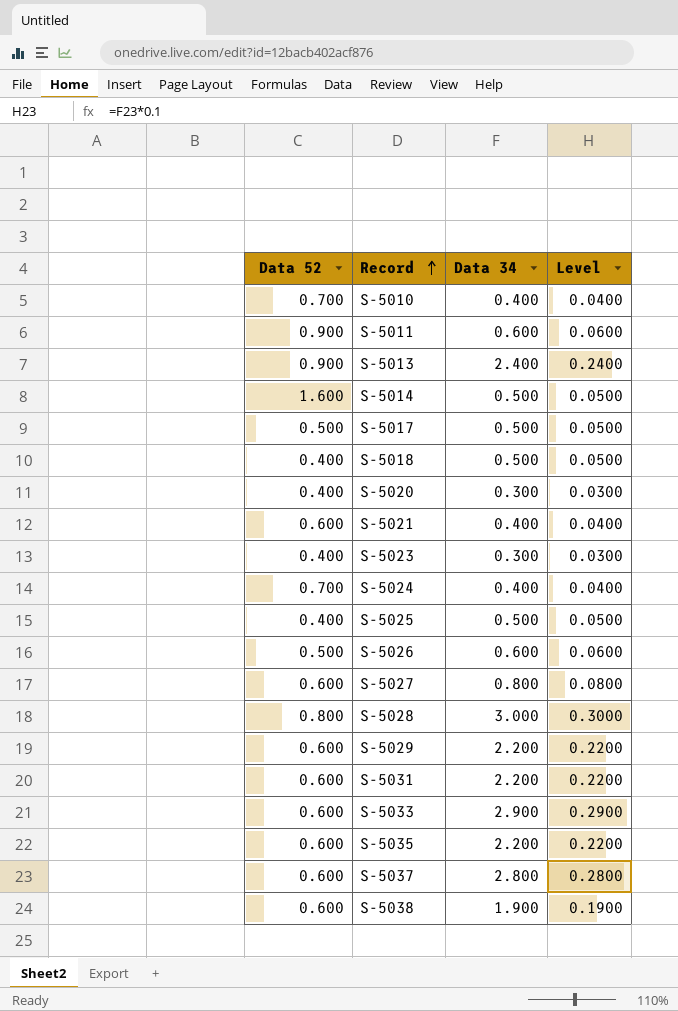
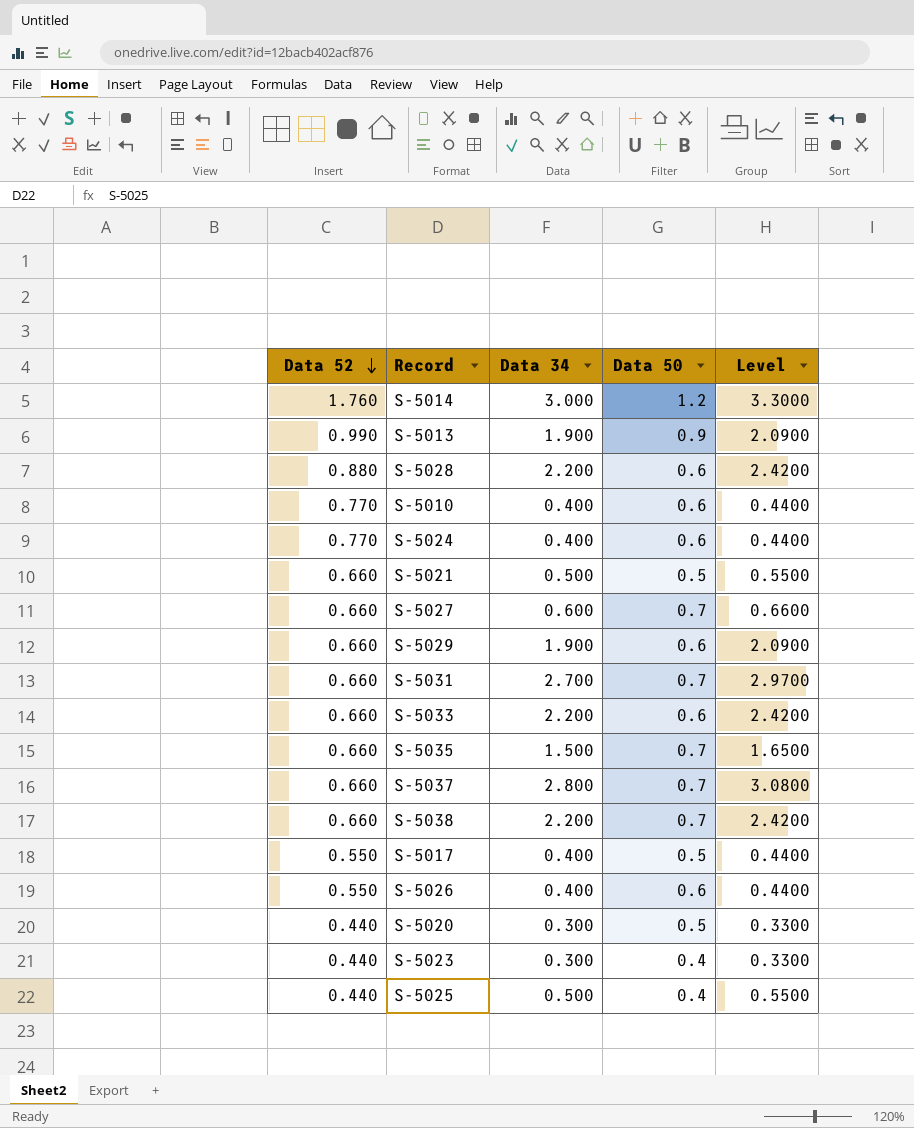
row order: Record ascending -> Data 52 descending
column Data 50 | position: none -> 4
column Level | formula: [Data 34] * 0.1 -> [Data 34] * 1.1
row S-5011: 0.900 | 0.600 | 0.0600 -> none
row S-5018: 0.400 | 0.500 | 0.0500 -> none
S-5014 | Data 52: 1.600 -> 1.760
S-5014 | Data 34: 0.500 -> 3.000
S-5013 | Data 52: 0.900 -> 0.990
S-5013 | Data 34: 2.400 -> 1.900
S-5028 | Data 52: 0.800 -> 0.880
S-5028 | Data 34: 3.000 -> 2.200
S-5010 | Data 52: 0.700 -> 0.770
S-5024 | Data 52: 0.700 -> 0.770
S-5021 | Data 52: 0.600 -> 0.660
S-5021 | Data 34: 0.400 -> 0.500
S-5027 | Data 52: 0.600 -> 0.660
S-5027 | Data 34: 0.800 -> 0.600
S-5029 | Data 52: 0.600 -> 0.660
S-5029 | Data 34: 2.200 -> 1.900
S-5031 | Data 52: 0.600 -> 0.660
S-5031 | Data 34: 2.200 -> 2.700
S-5033 | Data 52: 0.600 -> 0.660
S-5033 | Data 34: 2.900 -> 2.200
S-5035 | Data 52: 0.600 -> 0.660
S-5035 | Data 34: 2.200 -> 1.500
S-5037 | Data 52: 0.600 -> 0.660
S-5038 | Data 52: 0.600 -> 0.660
S-5038 | Data 34: 1.900 -> 2.200
S-5017 | Data 52: 0.500 -> 0.550
S-5017 | Data 34: 0.500 -> 0.400
S-5026 | Data 52: 0.500 -> 0.550
S-5026 | Data 34: 0.600 -> 0.400
S-5020 | Data 52: 0.400 -> 0.440
S-5023 | Data 52: 0.400 -> 0.440
S-5025 | Data 52: 0.400 -> 0.440

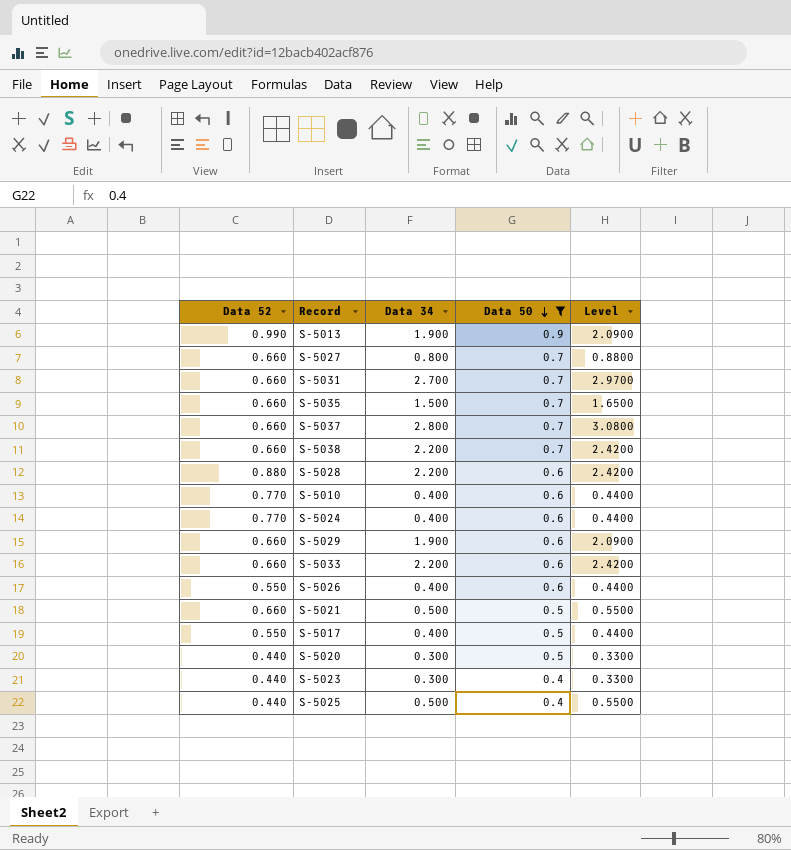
filter: none -> Data 50 != 1.2
row order: Data 52 descending -> Data 50 descending
S-5027 | Data 34: 0.600 -> 0.800
S-5027 | Level: 0.6600 -> 0.8800

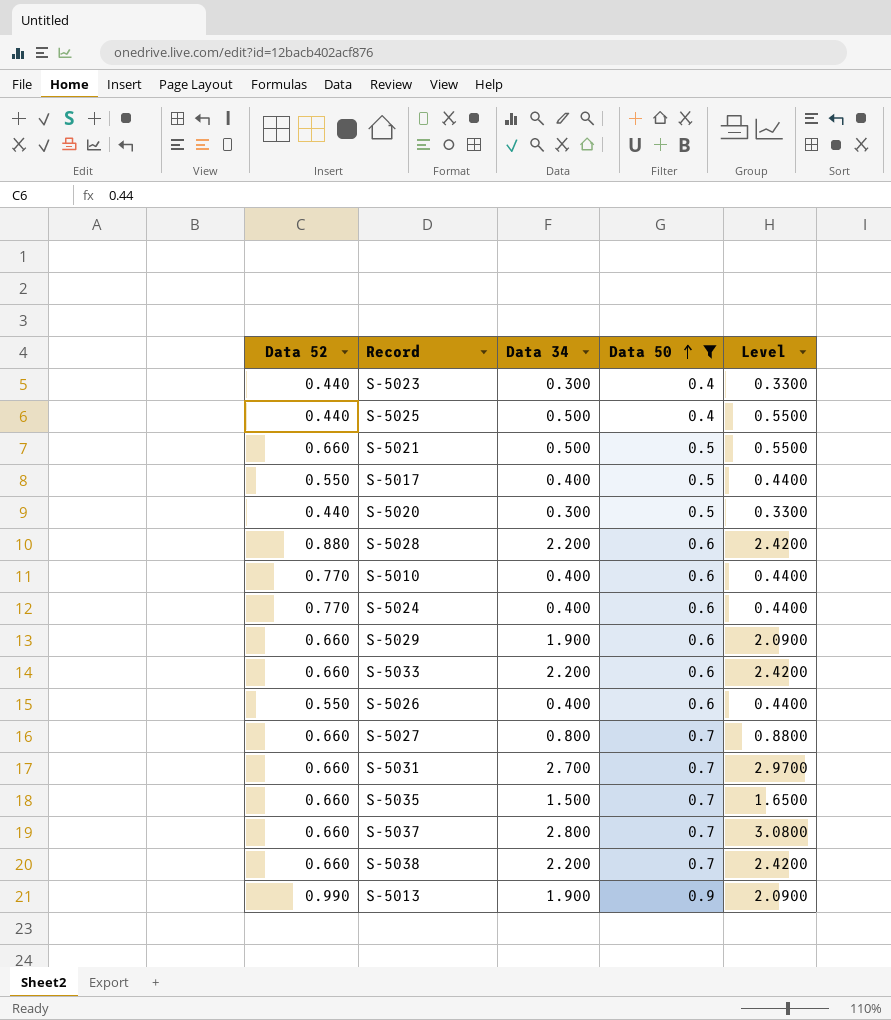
row order: Data 50 descending -> Data 50 ascending

